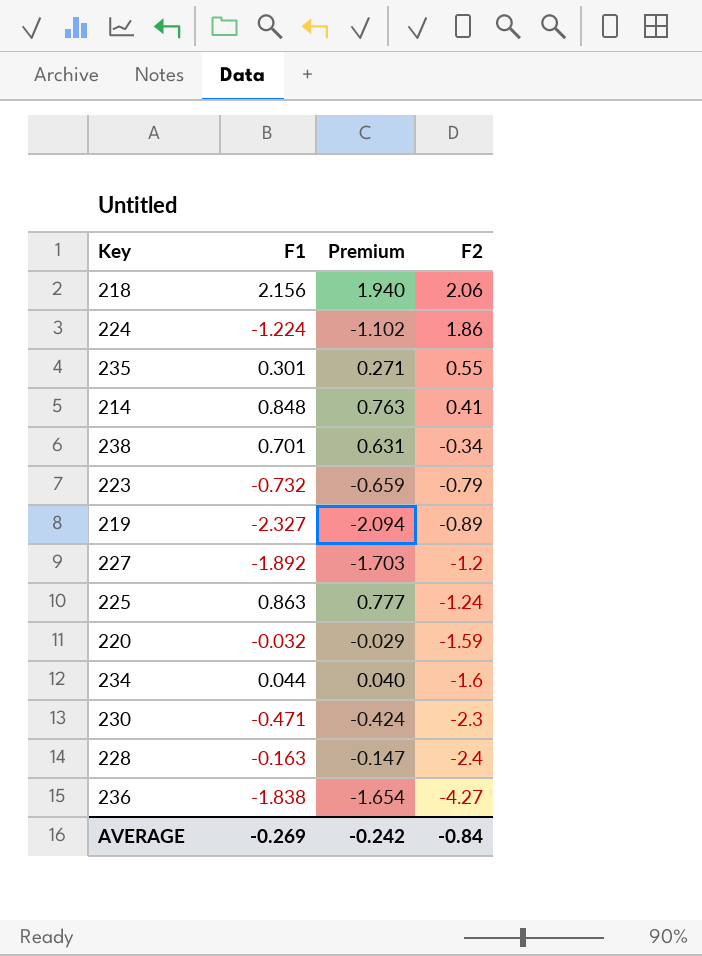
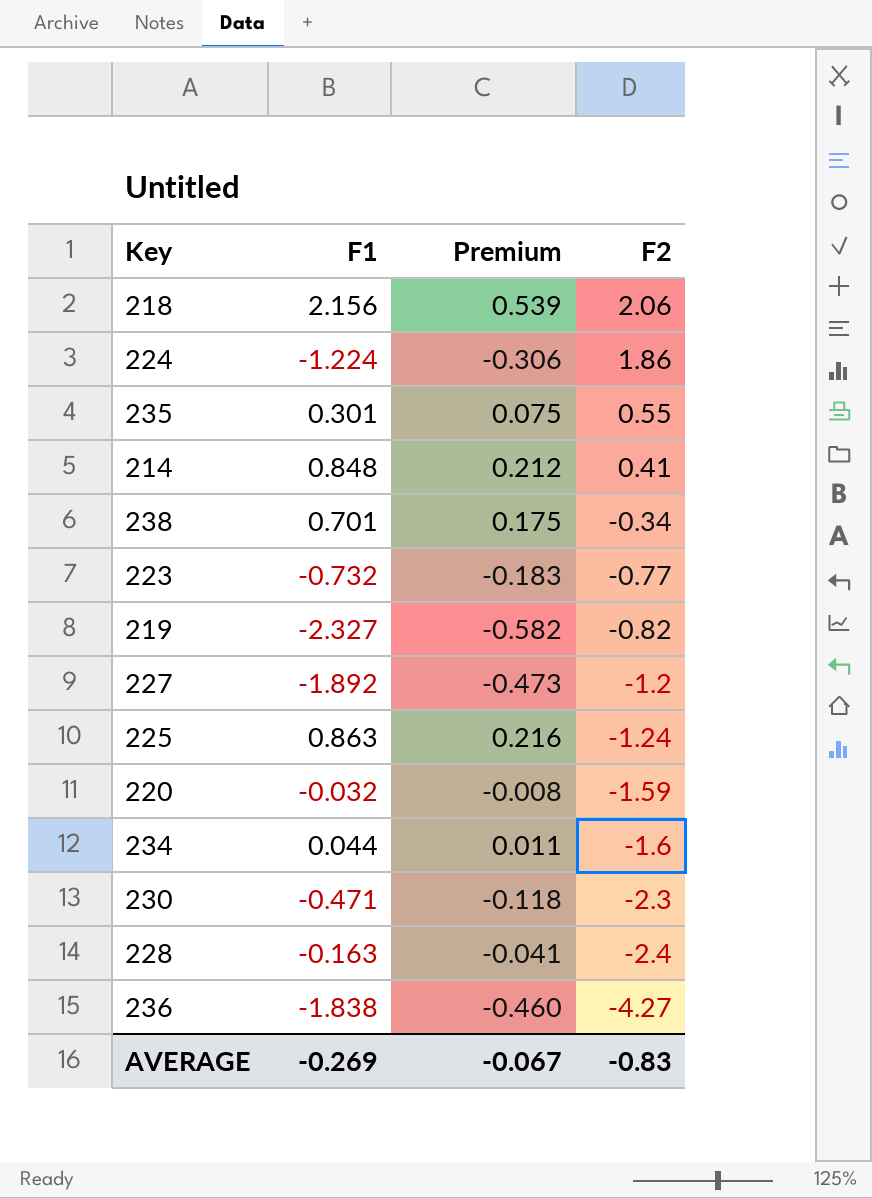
column Premium | formula: [F1] * 0.9 -> [F1] * 0.25
223 | F2: -0.79 -> -0.77
219 | F2: -0.89 -> -0.82
AVERAGE | Premium: -0.242 -> -0.067
AVERAGE | F2: -0.84 -> -0.83

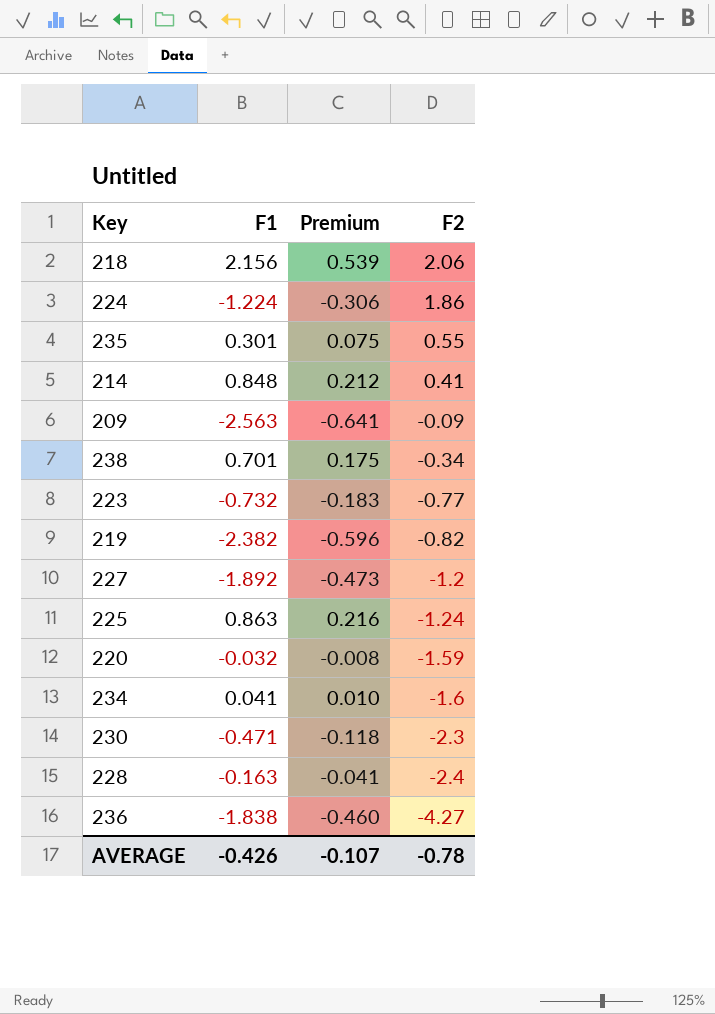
row 209: none -> -2.563 | -0.641 | -0.09
219 | F1: -2.327 -> -2.382
219 | Premium: -0.582 -> -0.596
234 | F1: 0.044 -> 0.041
234 | Premium: 0.011 -> 0.010
AVERAGE | F1: -0.269 -> -0.426
AVERAGE | Premium: -0.067 -> -0.107
AVERAGE | F2: -0.83 -> -0.78

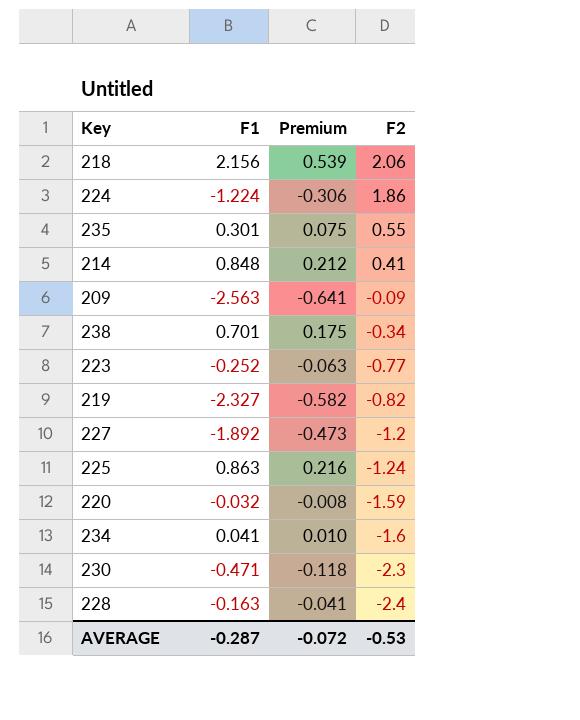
row 236: -1.838 | -0.460 | -4.27 -> none
223 | F1: -0.732 -> -0.252
223 | Premium: -0.183 -> -0.063
219 | F1: -2.382 -> -2.327
219 | Premium: -0.596 -> -0.582
AVERAGE | F1: -0.426 -> -0.287
AVERAGE | Premium: -0.107 -> -0.072
AVERAGE | F2: -0.78 -> -0.53

